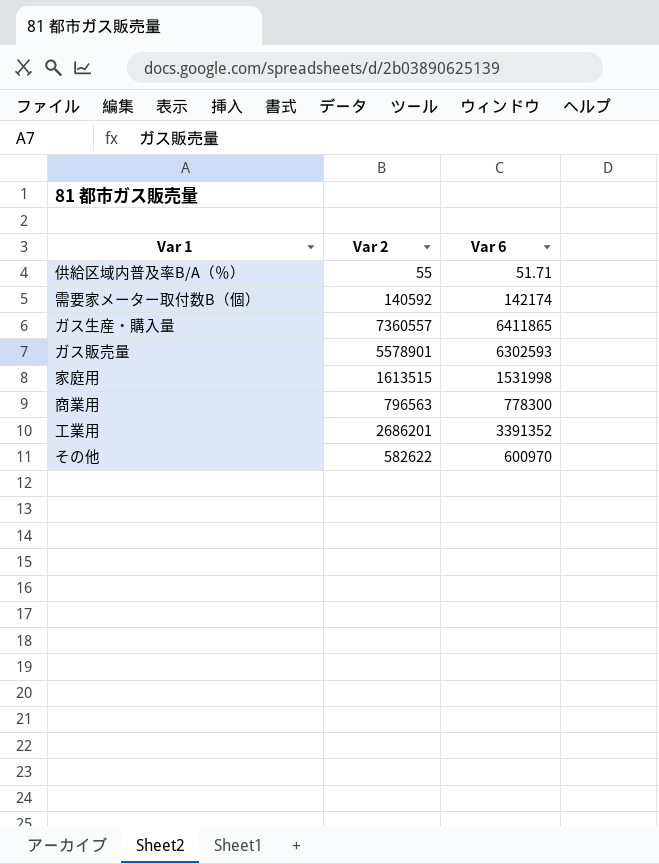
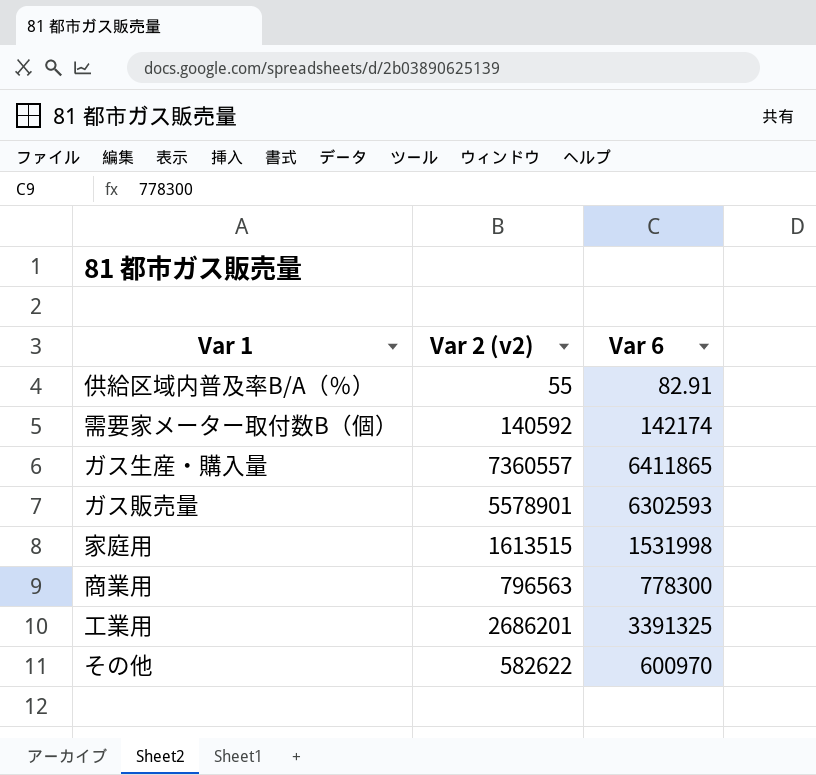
column name: Var 2 -> Var 2 (v2)
供給区域内普及率B/A（％） | Var 6: 51.71 -> 82.91
工業用 | Var 6: 3391352 -> 3391325

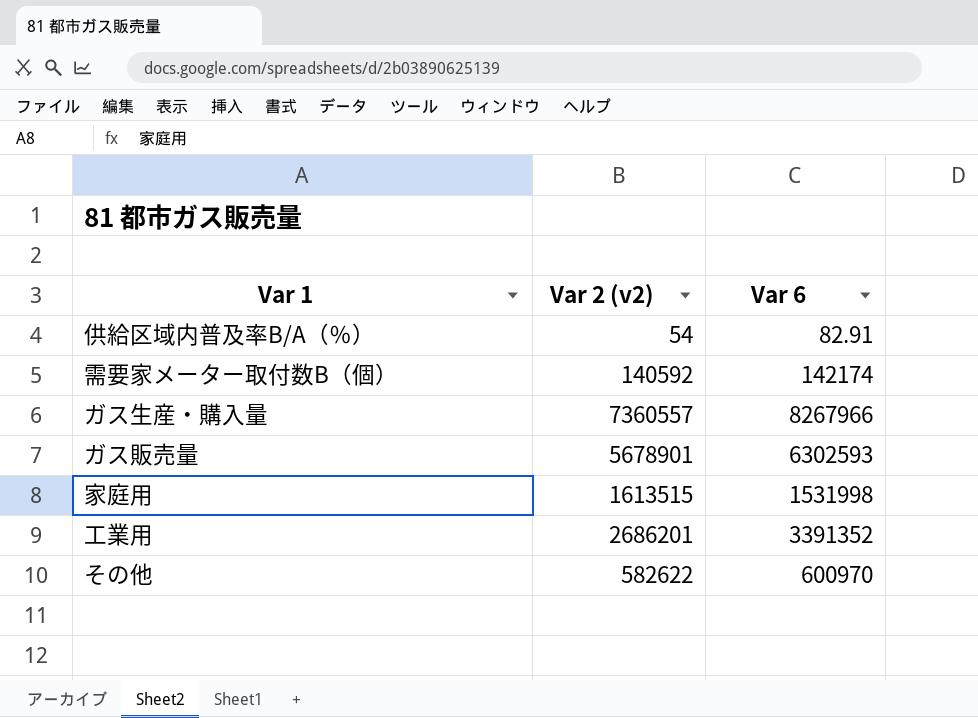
row 商業用: 796563 | 778300 -> none
供給区域内普及率B/A（％） | Var 2 (v2): 55 -> 54
ガス生産・購入量 | Var 6: 6411865 -> 8267966
ガス販売量 | Var 2 (v2): 5578901 -> 5678901
工業用 | Var 6: 3391325 -> 3391352

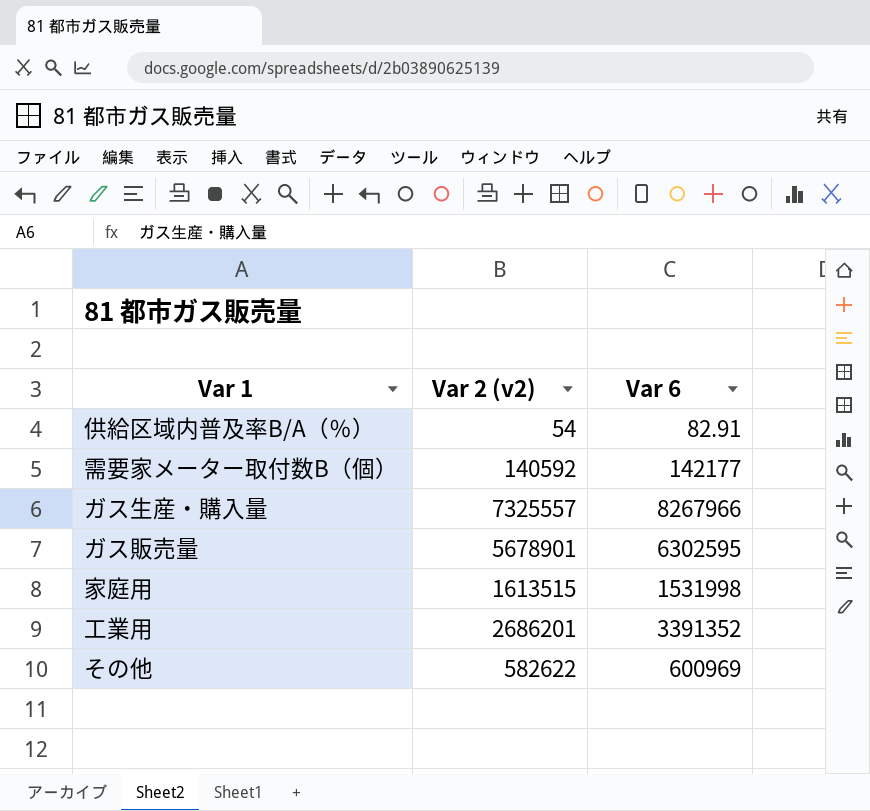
需要家メーター取付数B（個） | Var 6: 142174 -> 142177
ガス生産・購入量 | Var 2 (v2): 7360557 -> 7325557
ガス販売量 | Var 6: 6302593 -> 6302595
その他 | Var 6: 600970 -> 600969

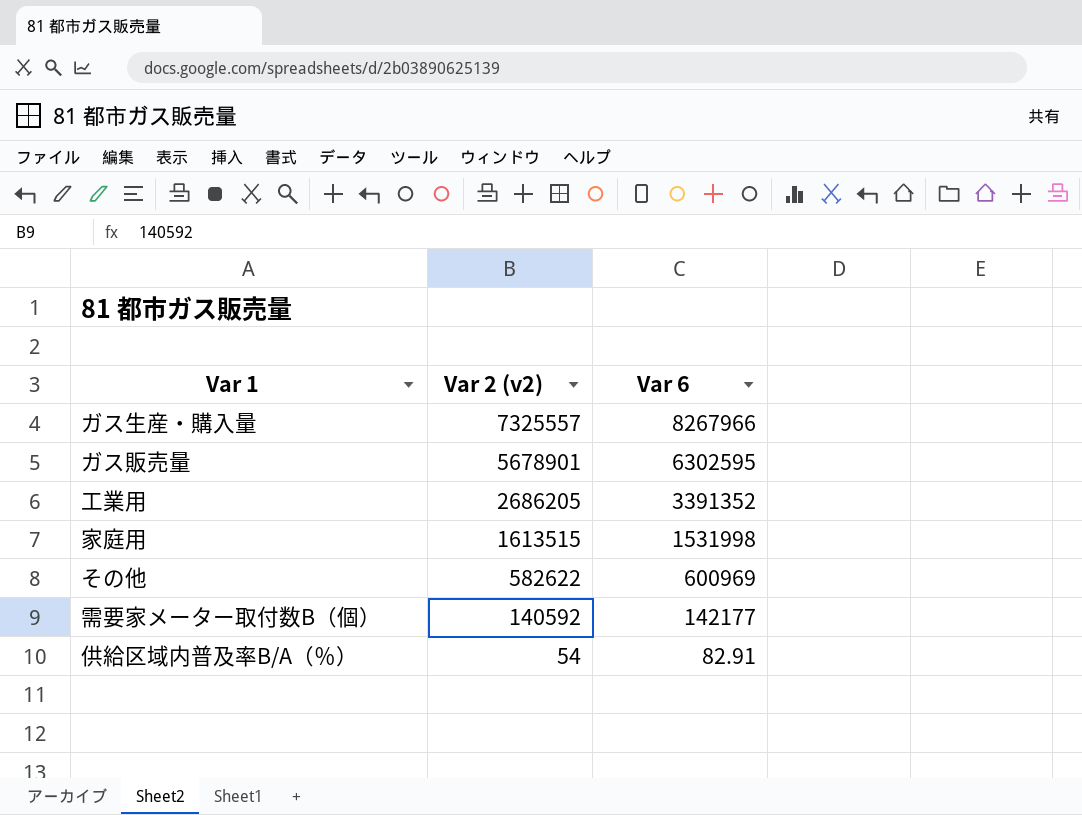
row order: none -> Var 2 (v2) descending
工業用 | Var 2 (v2): 2686201 -> 2686205

